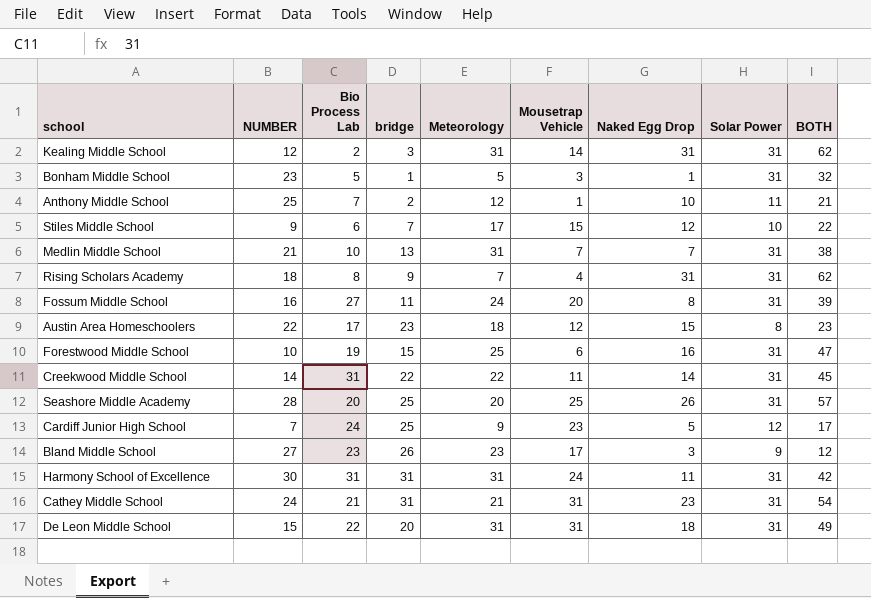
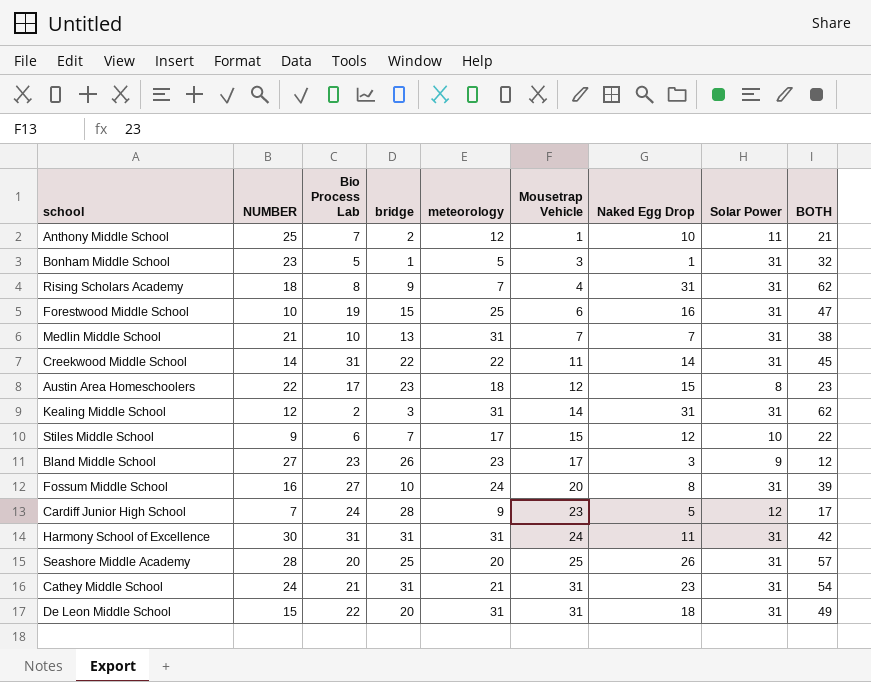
row order: none -> Mousetrap Vehicle ascending
column name: Meteorology -> meteorology
Fossum Middle School | bridge: 11 -> 10
Cardiff Junior High School | bridge: 25 -> 28

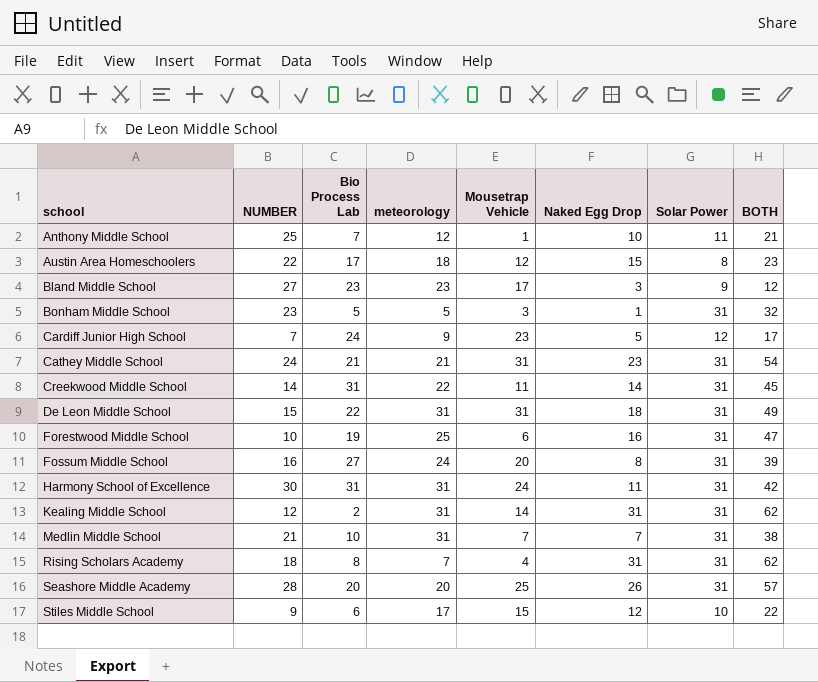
row order: Mousetrap Vehicle ascending -> school ascending
column bridge | position: 4 -> none

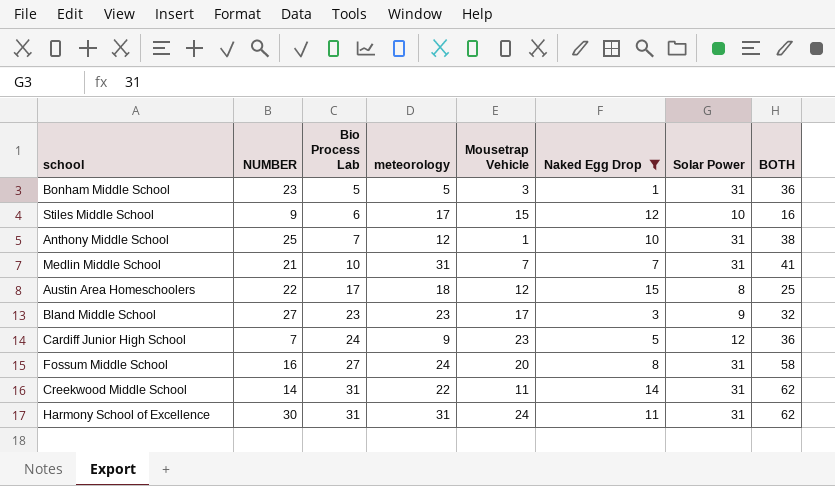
filter: none -> Naked Egg Drop <= 15
row order: school ascending -> Bio Process Lab ascending
column BOTH | formula: [Naked Egg Drop] + [Solar Power] -> [Bio Process Lab] + [Solar Power]
Anthony Middle School | Solar Power: 11 -> 31

